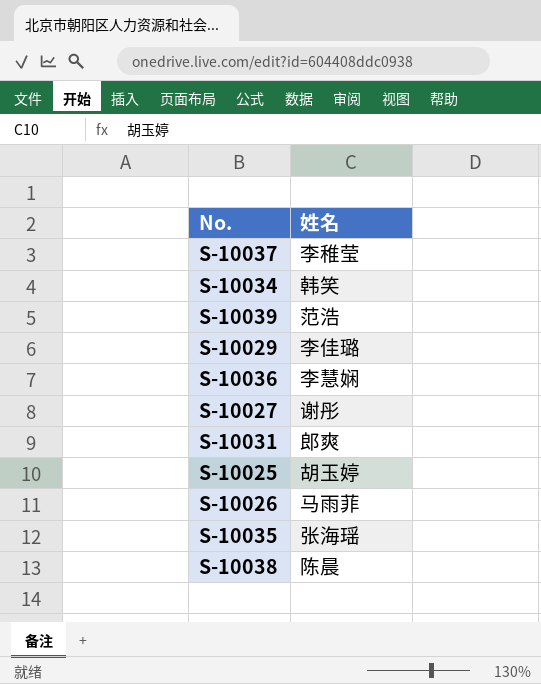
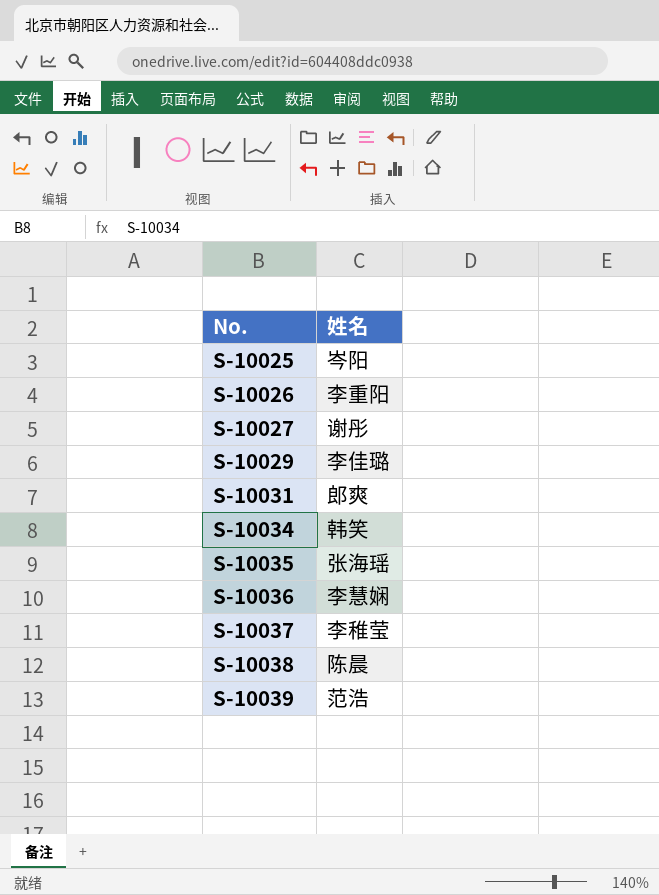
row order: none -> No. ascending
S-10025 | 姓名: 胡玉婷 -> 岑阳
S-10026 | 姓名: 马雨菲 -> 李重阳

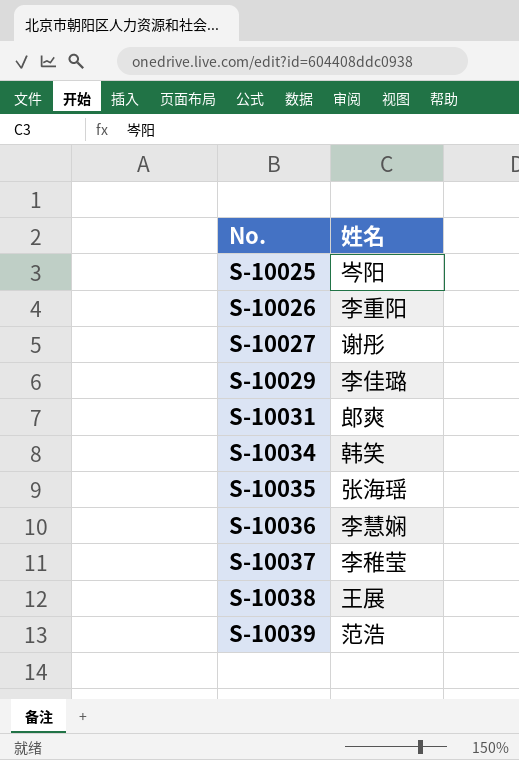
S-10038 | 姓名: 陈晨 -> 王展

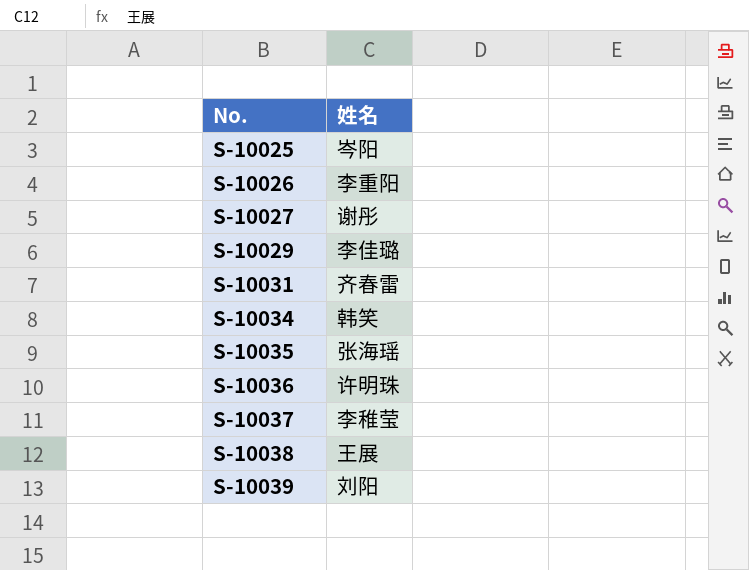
S-10031 | 姓名: 郎爽 -> 齐春雷
S-10036 | 姓名: 李慧娴 -> 许明珠
S-10039 | 姓名: 范浩 -> 刘阳

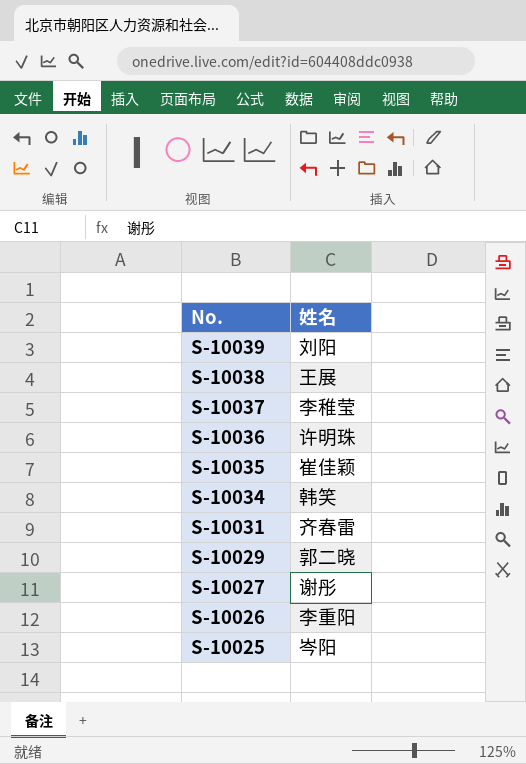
row order: No. ascending -> No. descending
S-10035 | 姓名: 张海瑶 -> 崔佳颖
S-10029 | 姓名: 李佳璐 -> 郭二晓

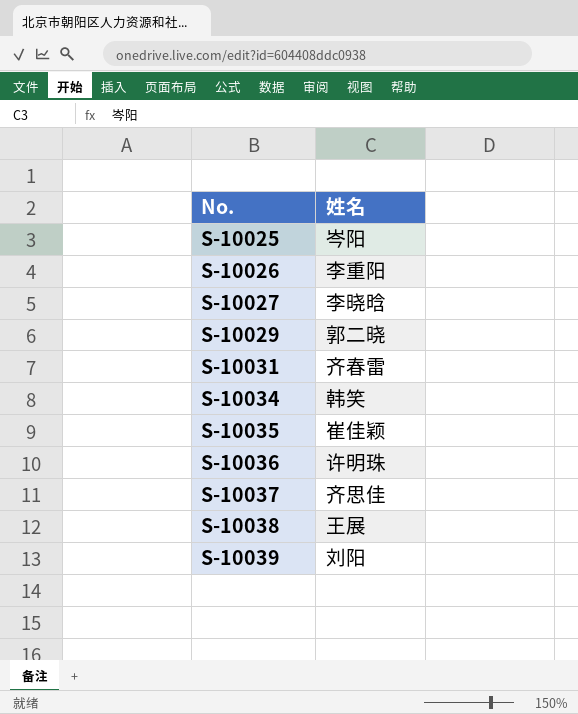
row order: No. descending -> No. ascending
S-10027 | 姓名: 谢彤 -> 李晓晗
S-10037 | 姓名: 李稚莹 -> 齐思佳

